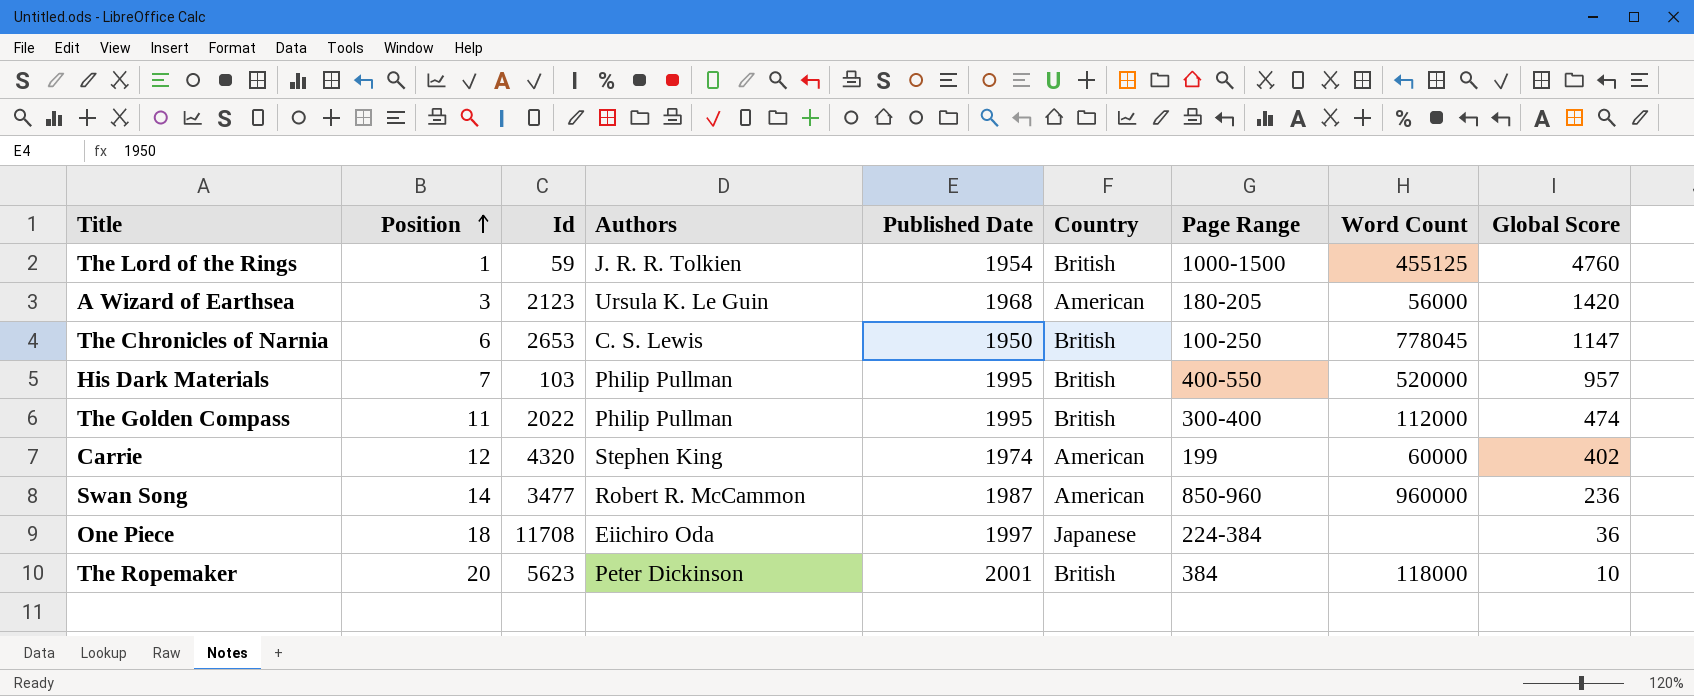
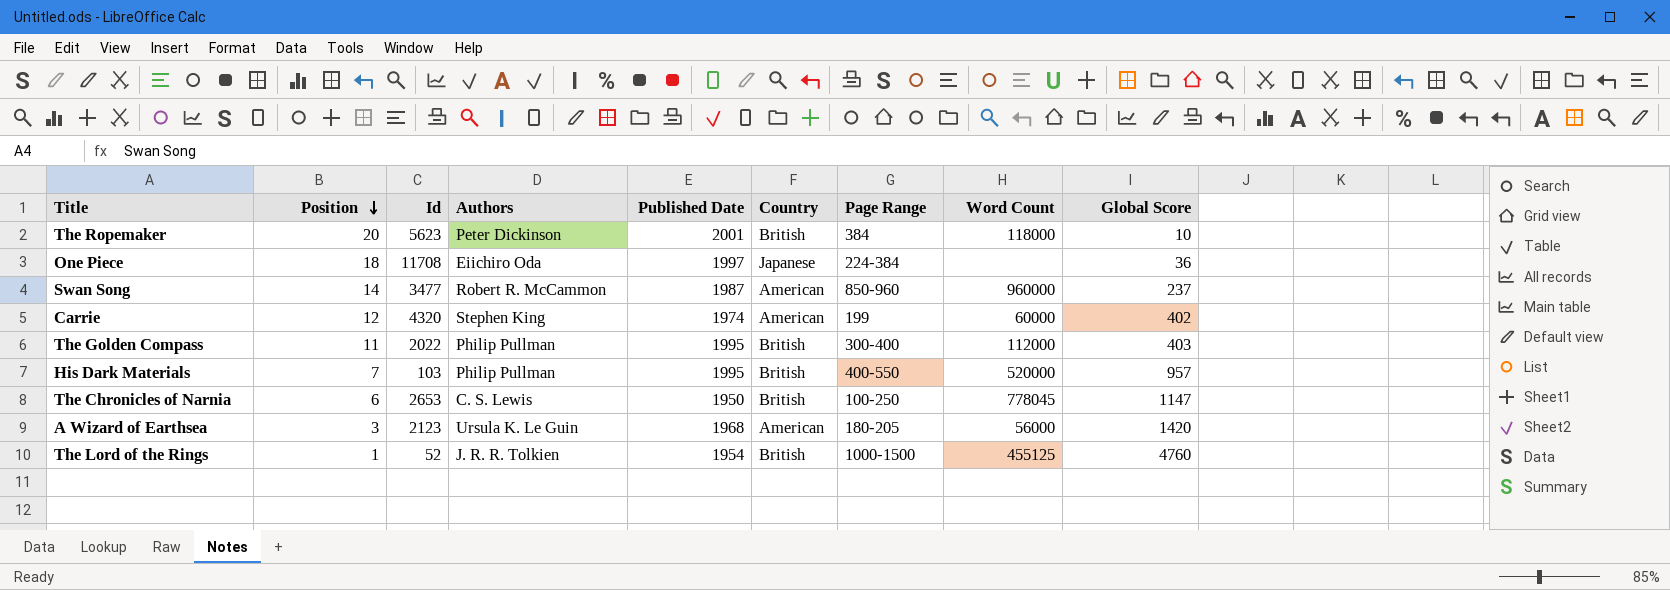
row order: Position ascending -> Position descending
Swan Song | Global Score: 236 -> 237
The Golden Compass | Global Score: 474 -> 403
The Lord of the Rings | Id: 59 -> 52

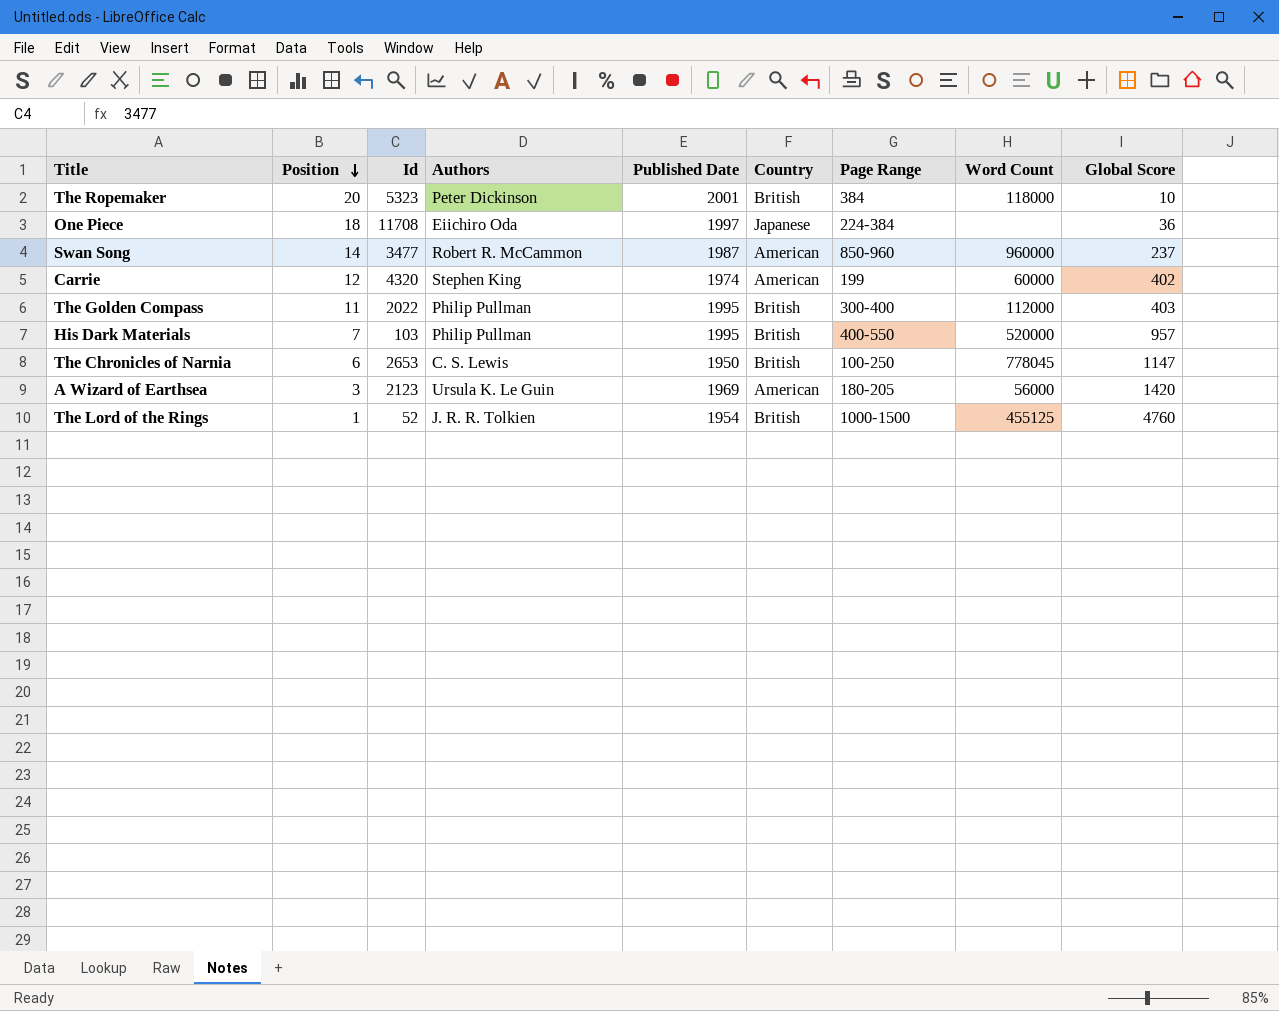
The Ropemaker | Id: 5623 -> 5323
A Wizard of Earthsea | Published Date: 1968 -> 1969

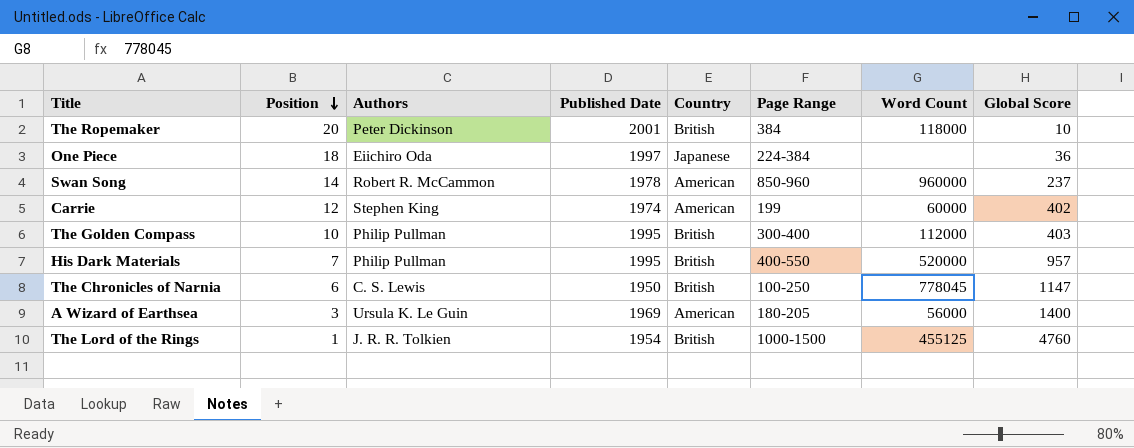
column Id | position: 3 -> none
Swan Song | Published Date: 1987 -> 1978
The Golden Compass | Position: 11 -> 10
A Wizard of Earthsea | Global Score: 1420 -> 1400

